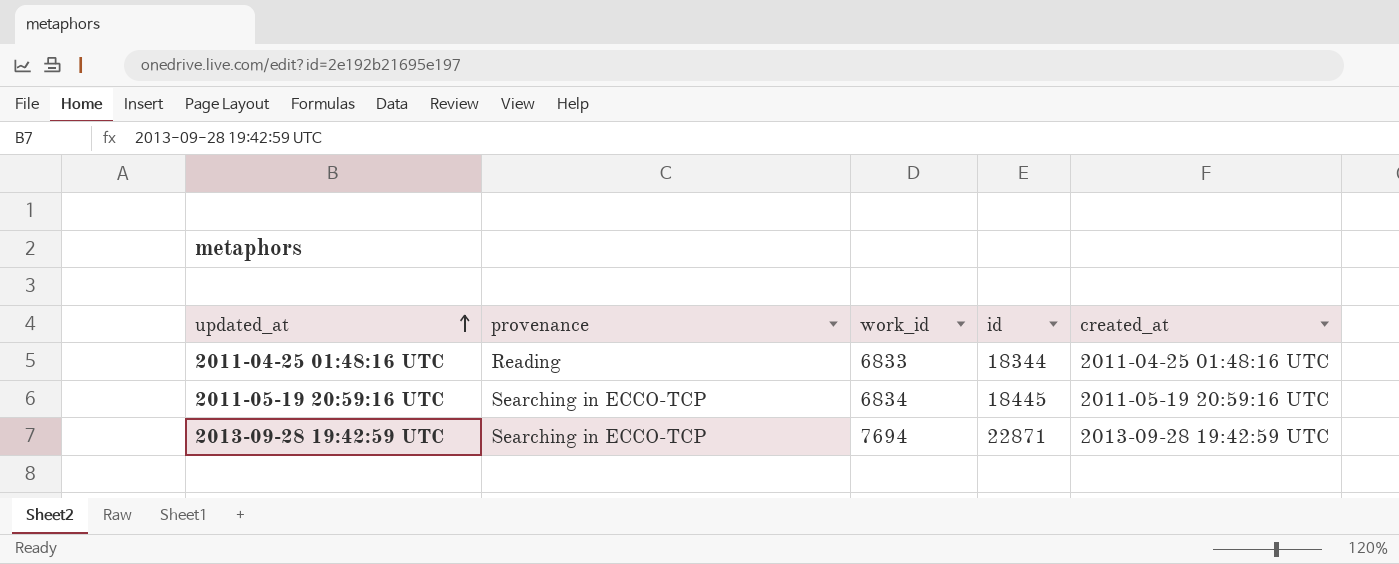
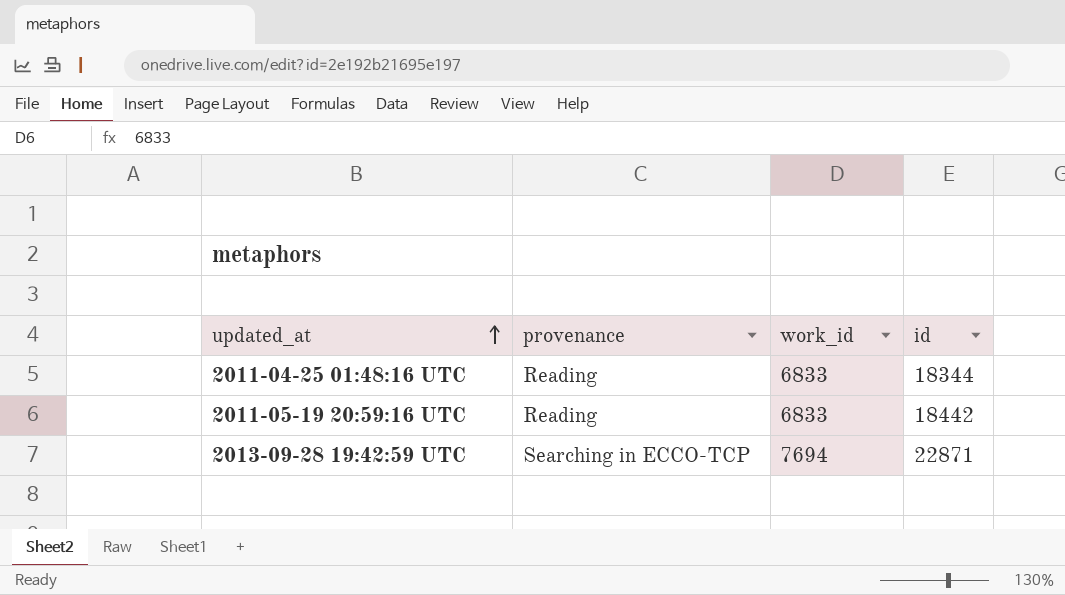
column created_at | position: 5 -> none
2011-05-19 20:59:16 UTC | provenance: Searching in ECCO-TCP -> Reading
2011-05-19 20:59:16 UTC | work_id: 6834 -> 6833
2011-05-19 20:59:16 UTC | id: 18445 -> 18442

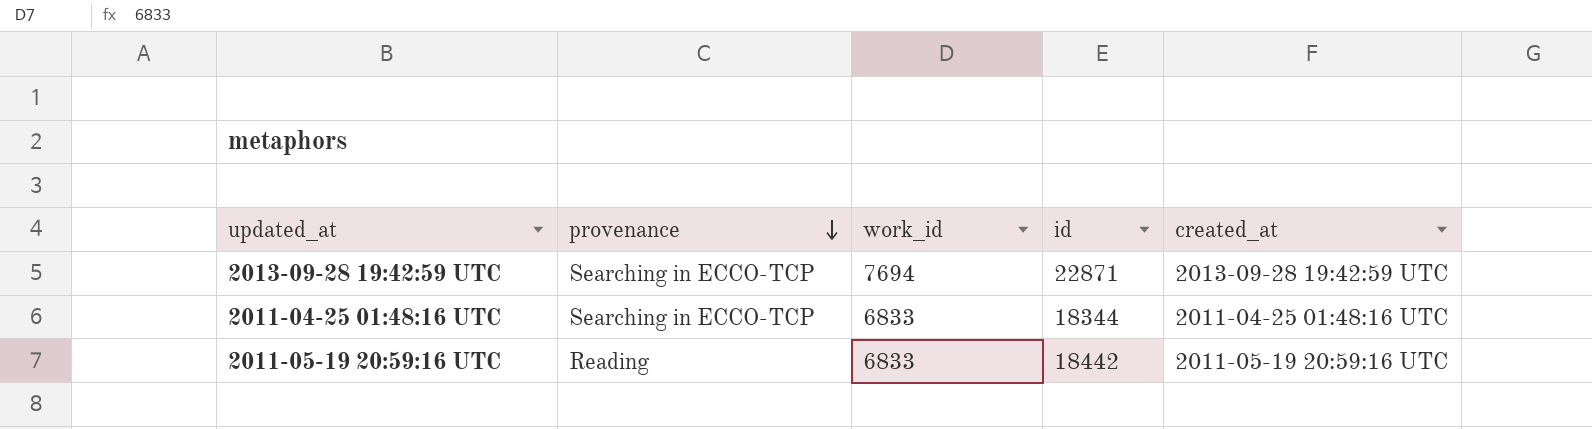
row order: updated_at ascending -> provenance descending
column created_at | position: none -> 5
2011-04-25 01:48:16 UTC | provenance: Reading -> Searching in ECCO-TCP

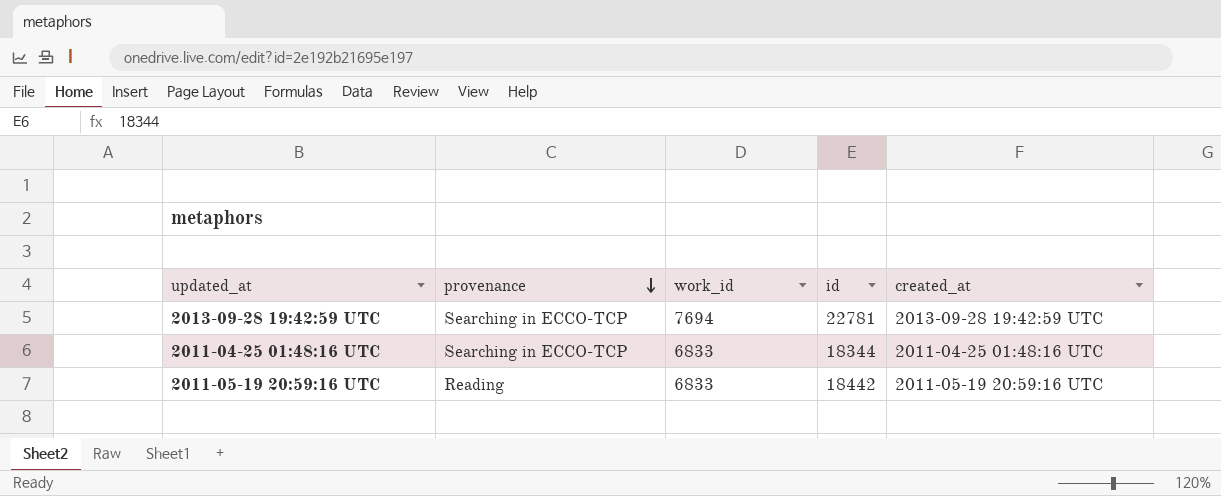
2013-09-28 19:42:59 UTC | id: 22871 -> 22781

